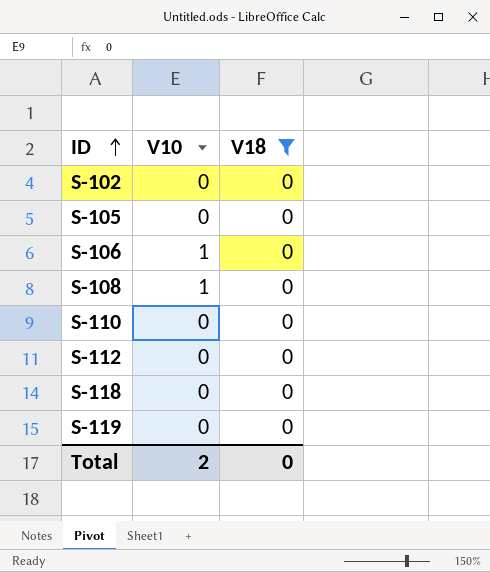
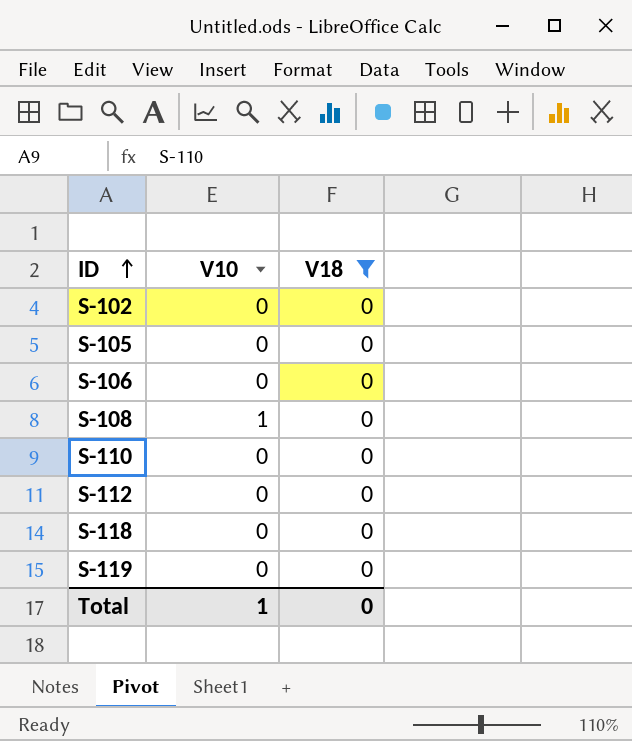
S-106 | V10: 1 -> 0
Total | V10: 2 -> 1

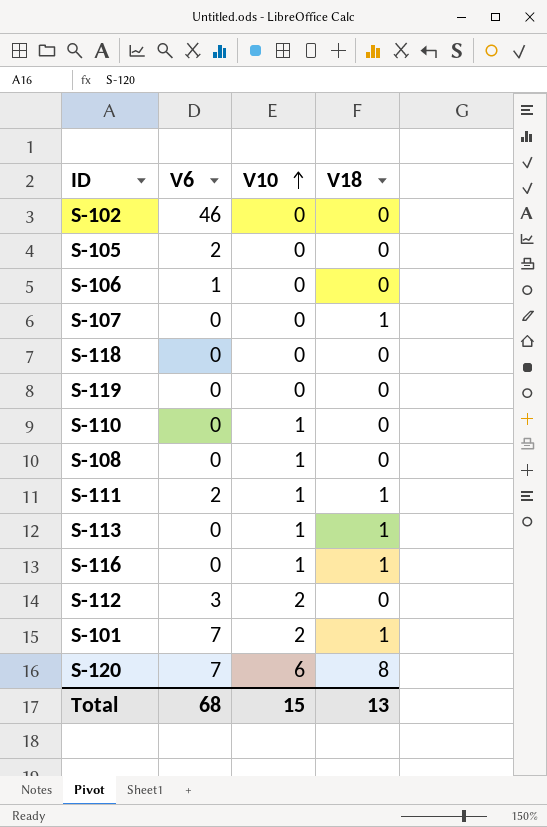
filter: V18 = 0 -> none
row order: ID ascending -> V10 ascending
column V6 | position: none -> 2
S-110 | V10: 0 -> 1
S-112 | V10: 0 -> 2
Total | V10: 1 -> 15
Total | V18: 0 -> 13

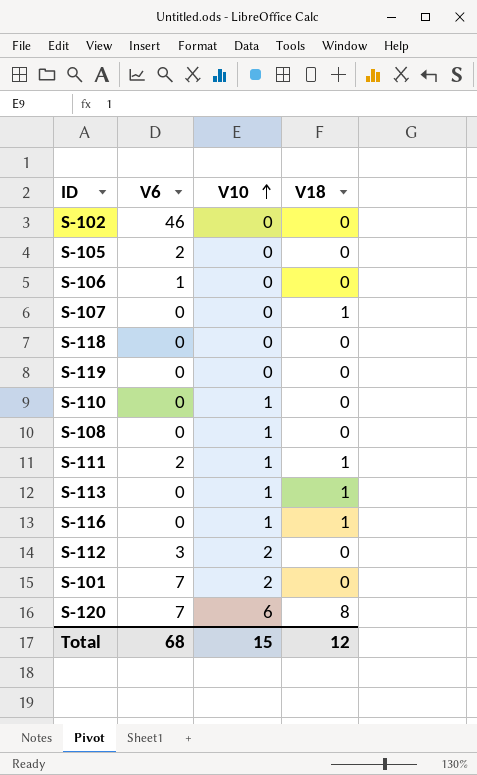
S-101 | V18: 1 -> 0
Total | V18: 13 -> 12

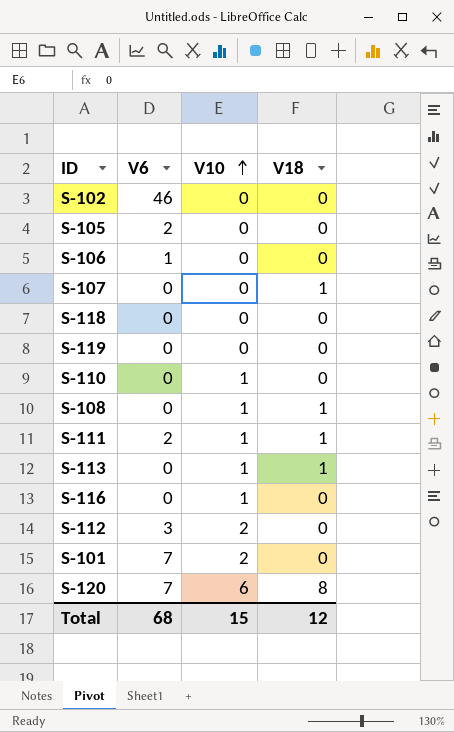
S-108 | V18: 0 -> 1
S-116 | V18: 1 -> 0

